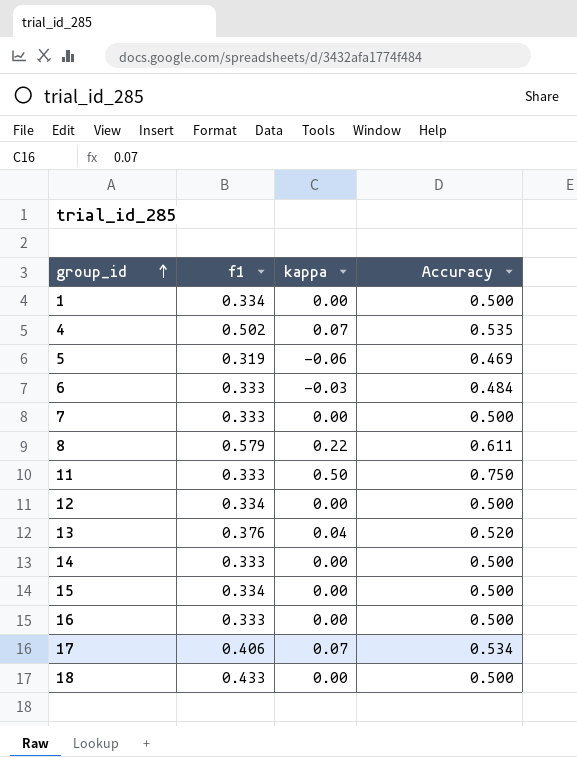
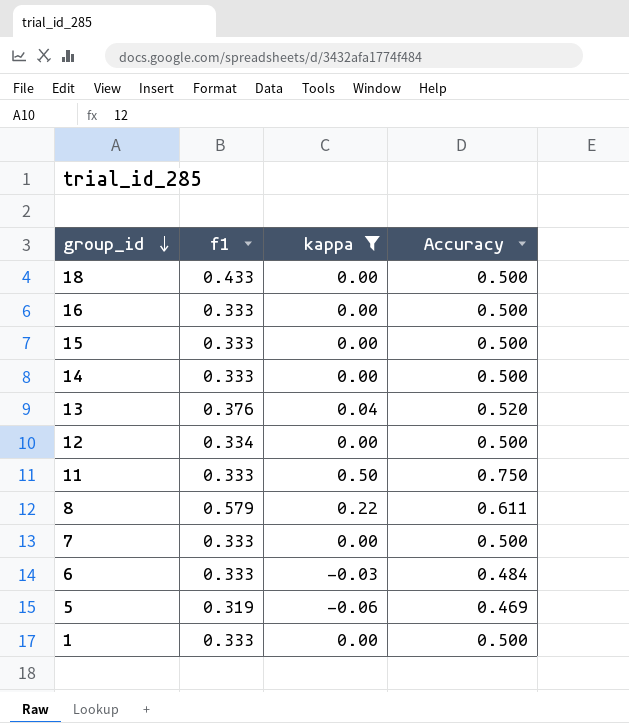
filter: none -> kappa != 0.07
row order: group_id ascending -> group_id descending
15 | f1: 0.334 -> 0.333
1 | f1: 0.334 -> 0.333

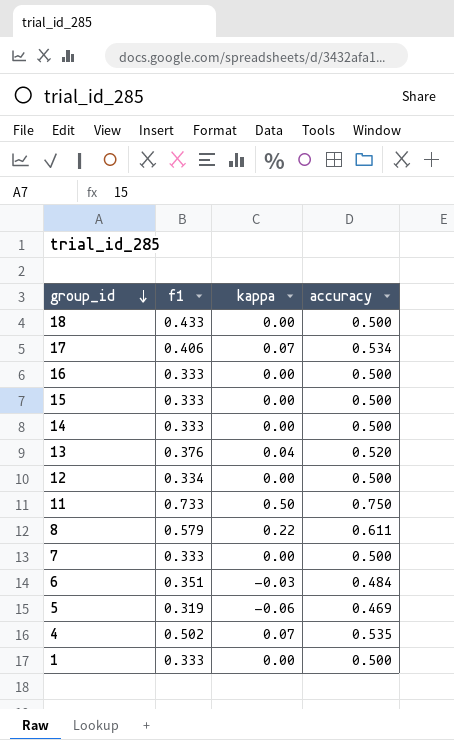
filter: kappa != 0.07 -> none
column name: Accuracy -> accuracy
11 | f1: 0.333 -> 0.733
6 | f1: 0.333 -> 0.351

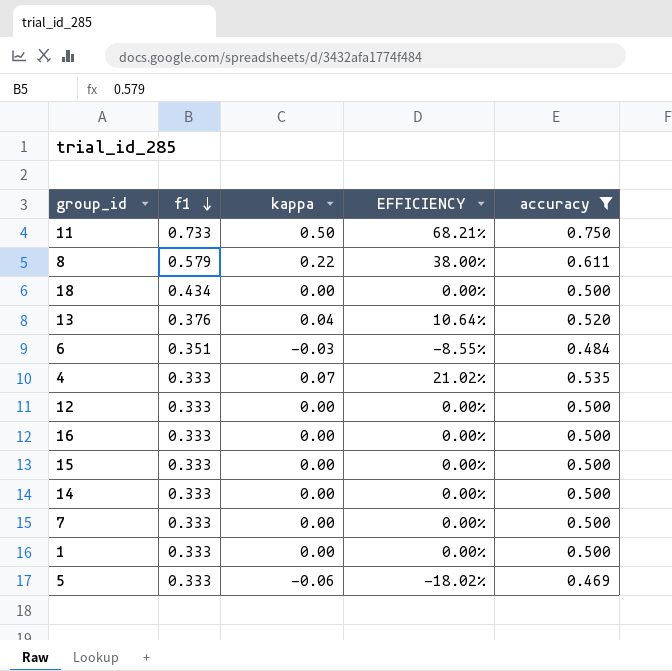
filter: none -> accuracy != 0.534
row order: group_id descending -> f1 descending
column EFFICIENCY | formula: none -> [kappa] / [f1]
18 | f1: 0.433 -> 0.434
4 | f1: 0.502 -> 0.333
12 | f1: 0.334 -> 0.333
5 | f1: 0.319 -> 0.333

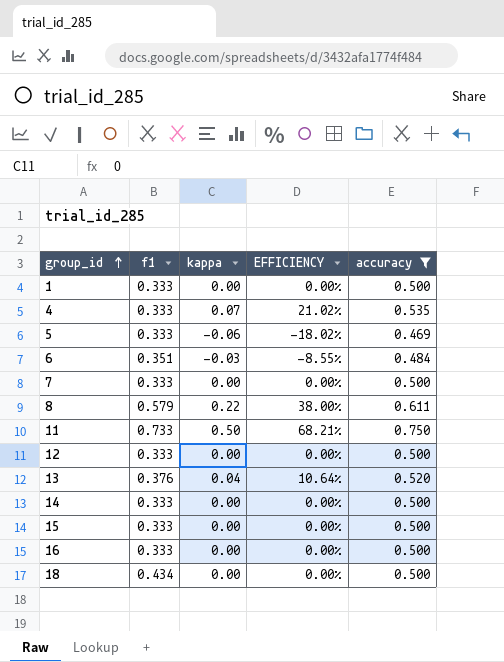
row order: f1 descending -> group_id ascending

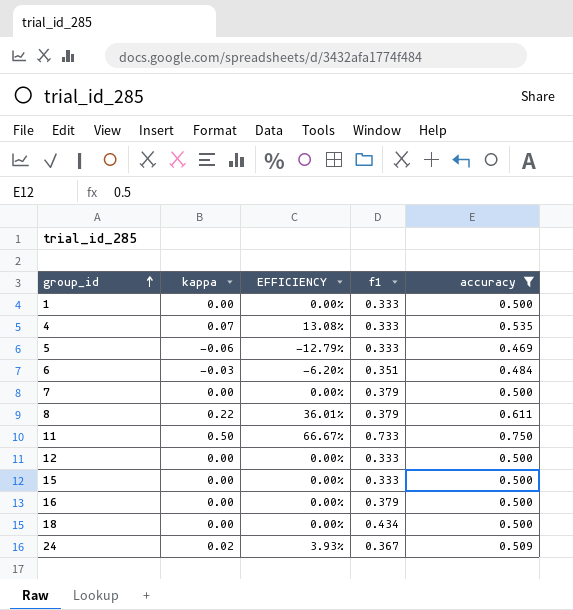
column EFFICIENCY | formula: [kappa] / [f1] -> [kappa] / [accuracy]
column f1 | position: 2 -> 4
row 13: 0.376 | 0.04 | 10.64% | 0.520 -> none
row 14: 0.333 | 0.00 | 0.00% | 0.500 -> none
7 | f1: 0.333 -> 0.379
8 | f1: 0.579 -> 0.379
16 | f1: 0.333 -> 0.379
row 24: none -> 0.02 | 3.93% | 0.367 | 0.509

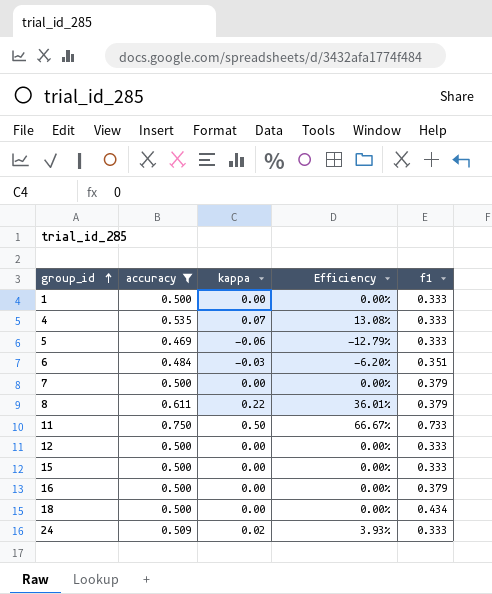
column accuracy | position: 5 -> 2
column name: EFFICIENCY -> Efficiency
24 | f1: 0.367 -> 0.333

